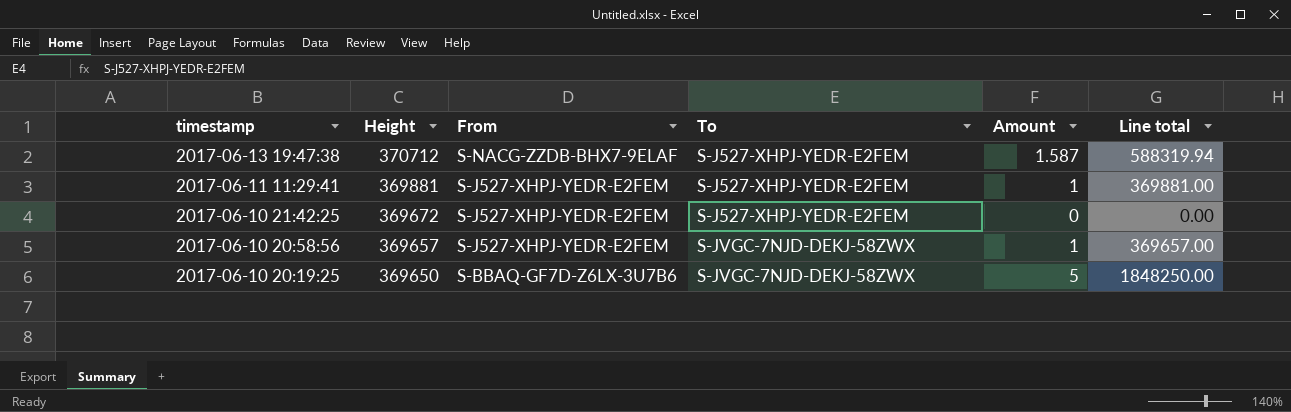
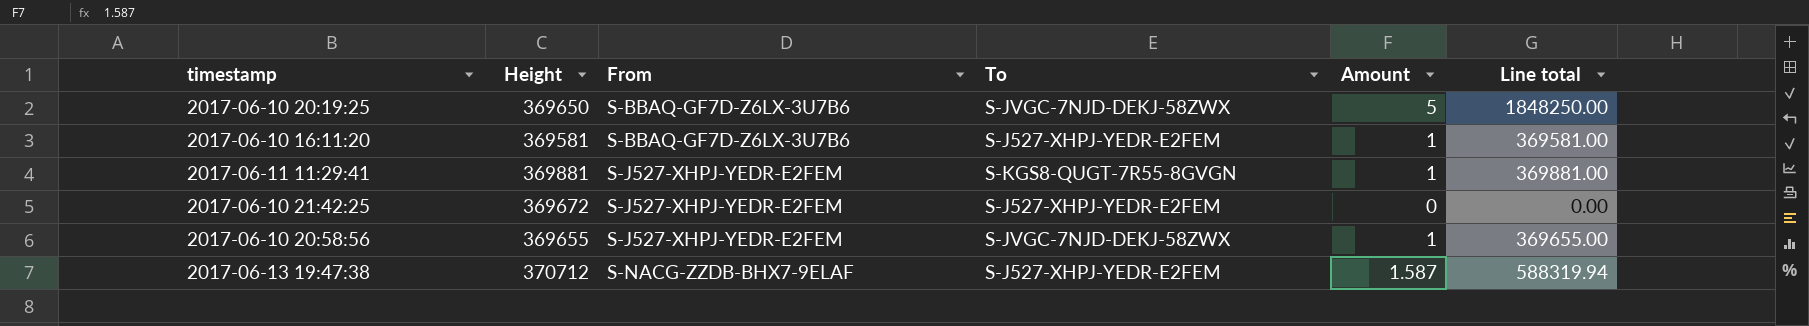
row order: timestamp descending -> From ascending
row 2017-06-10 16:11:20: none -> 369581 | S-BBAQ-GF7D-Z6LX-3U7B6 | S-J527-XHPJ-YEDR-E2FEM | 1 | 369581.00
2017-06-11 11:29:41 | To: S-J527-XHPJ-YEDR-E2FEM -> S-KGS8-QUGT-7R55-8GVGN
2017-06-10 20:58:56 | Height: 369657 -> 369655
2017-06-10 20:58:56 | Line total: 369657.00 -> 369655.00

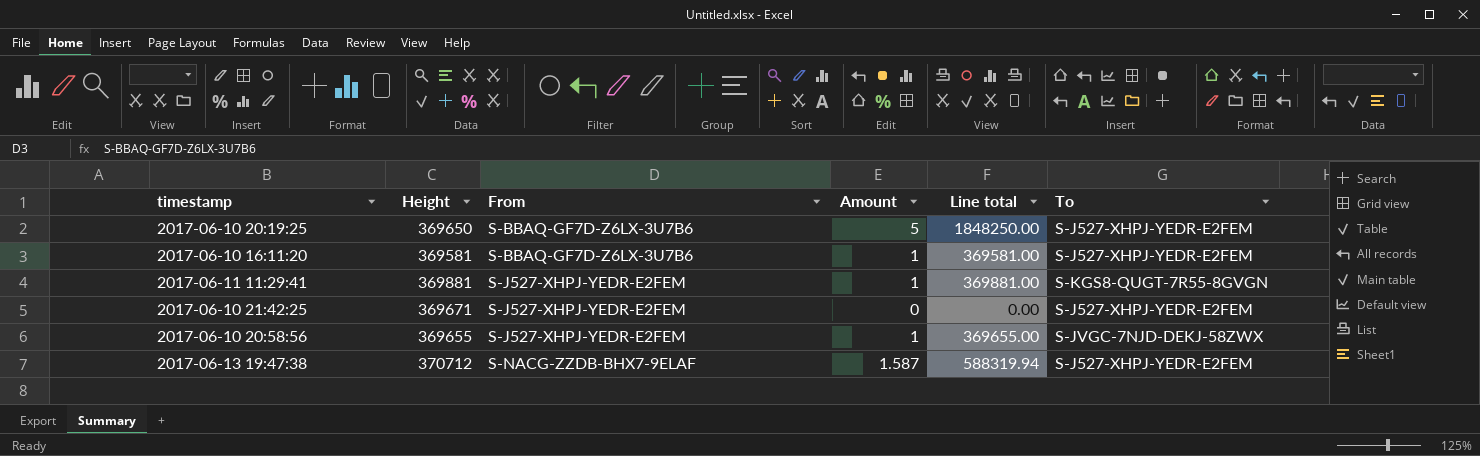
column To | position: 4 -> 6
2017-06-10 20:19:25 | To: S-JVGC-7NJD-DEKJ-58ZWX -> S-J527-XHPJ-YEDR-E2FEM
2017-06-10 21:42:25 | Height: 369672 -> 369671

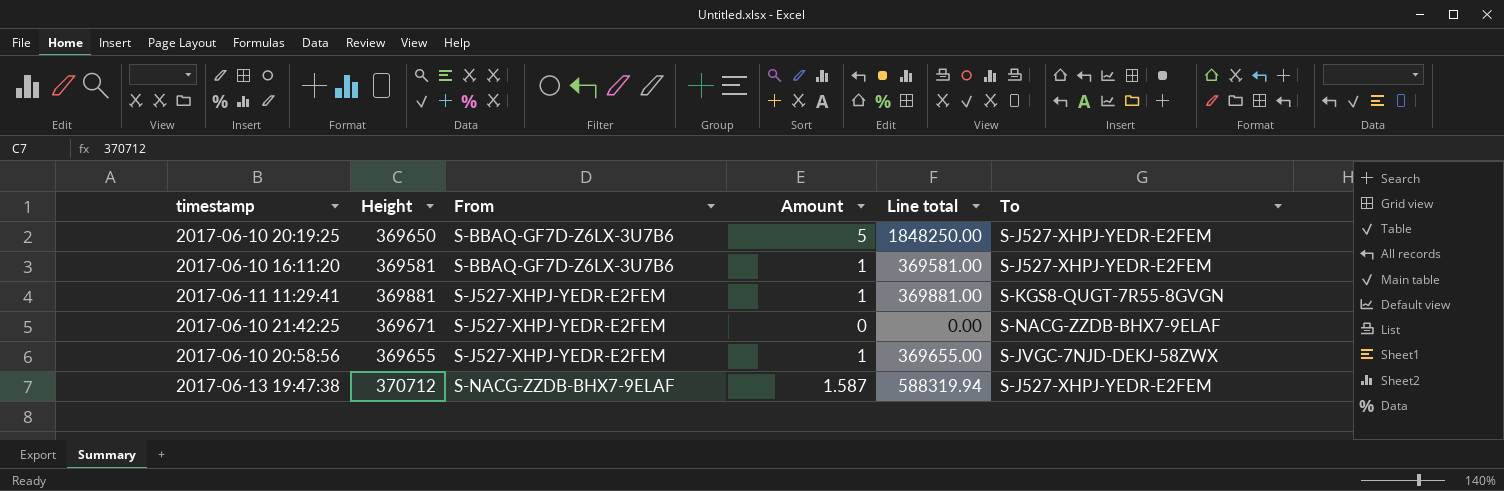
2017-06-10 21:42:25 | To: S-J527-XHPJ-YEDR-E2FEM -> S-NACG-ZZDB-BHX7-9ELAF

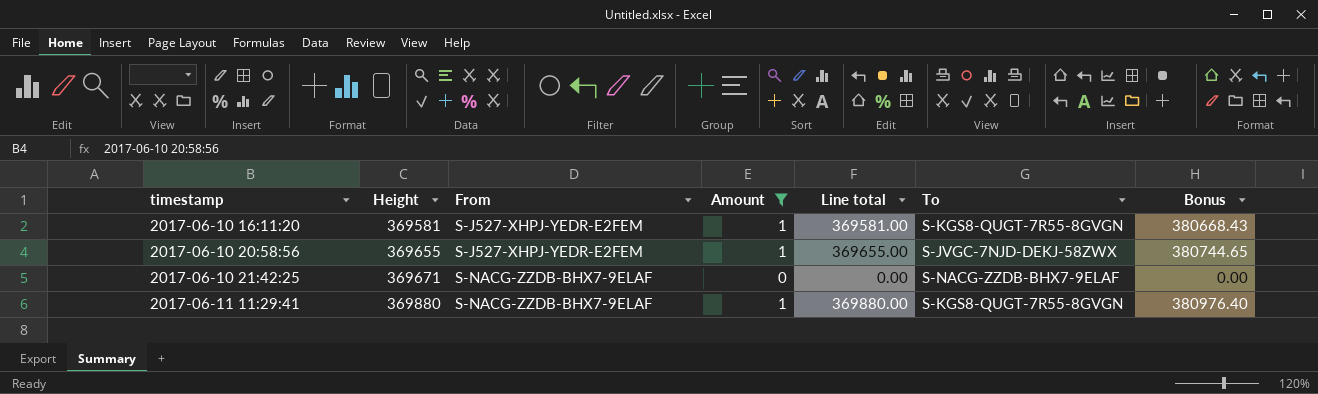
filter: none -> Amount <= 1
row order: From ascending -> timestamp ascending
column Bonus | formula: none -> [Line total] * 1.03
2017-06-10 16:11:20 | From: S-BBAQ-GF7D-Z6LX-3U7B6 -> S-J527-XHPJ-YEDR-E2FEM
2017-06-10 16:11:20 | To: S-J527-XHPJ-YEDR-E2FEM -> S-KGS8-QUGT-7R55-8GVGN
2017-06-10 21:42:25 | From: S-J527-XHPJ-YEDR-E2FEM -> S-NACG-ZZDB-BHX7-9ELAF
2017-06-11 11:29:41 | Height: 369881 -> 369880
2017-06-11 11:29:41 | From: S-J527-XHPJ-YEDR-E2FEM -> S-NACG-ZZDB-BHX7-9ELAF
2017-06-11 11:29:41 | Line total: 369881.00 -> 369880.00

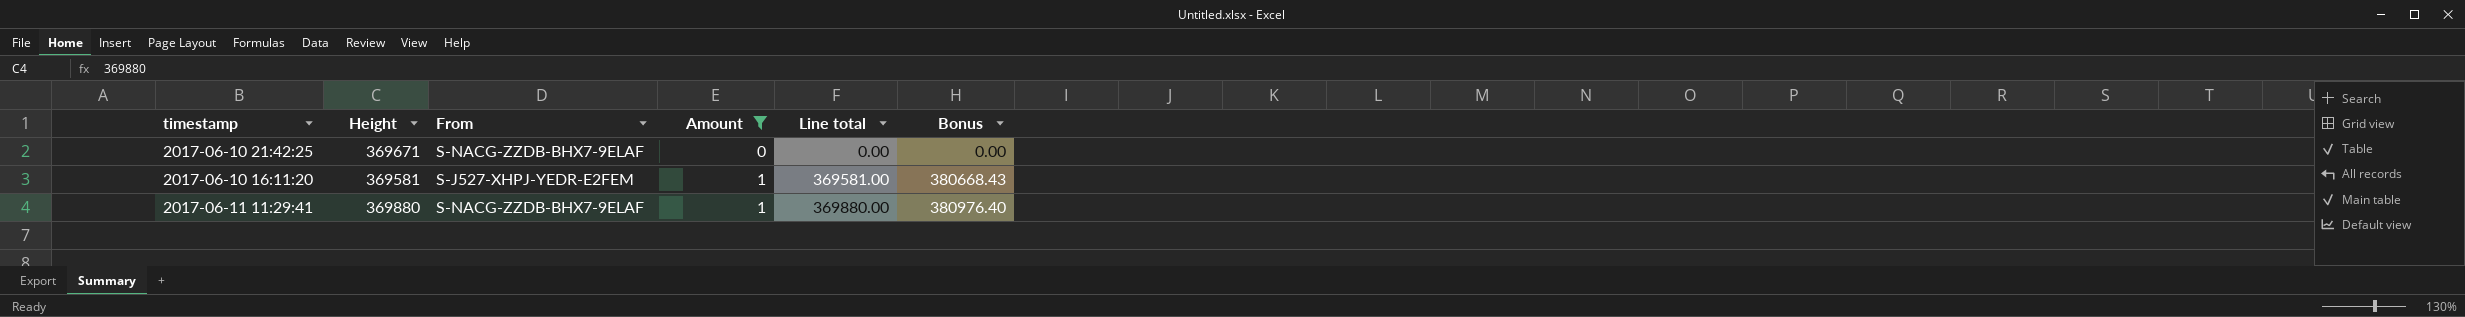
row order: timestamp ascending -> Amount ascending
column To | position: 6 -> none
row 2017-06-10 20:58:56: 369655 | S-J527-XHPJ-YEDR-E2FEM | 1 | 369655.00 | S-JVGC-7NJD-DEKJ-58ZWX | 380744.65 -> none

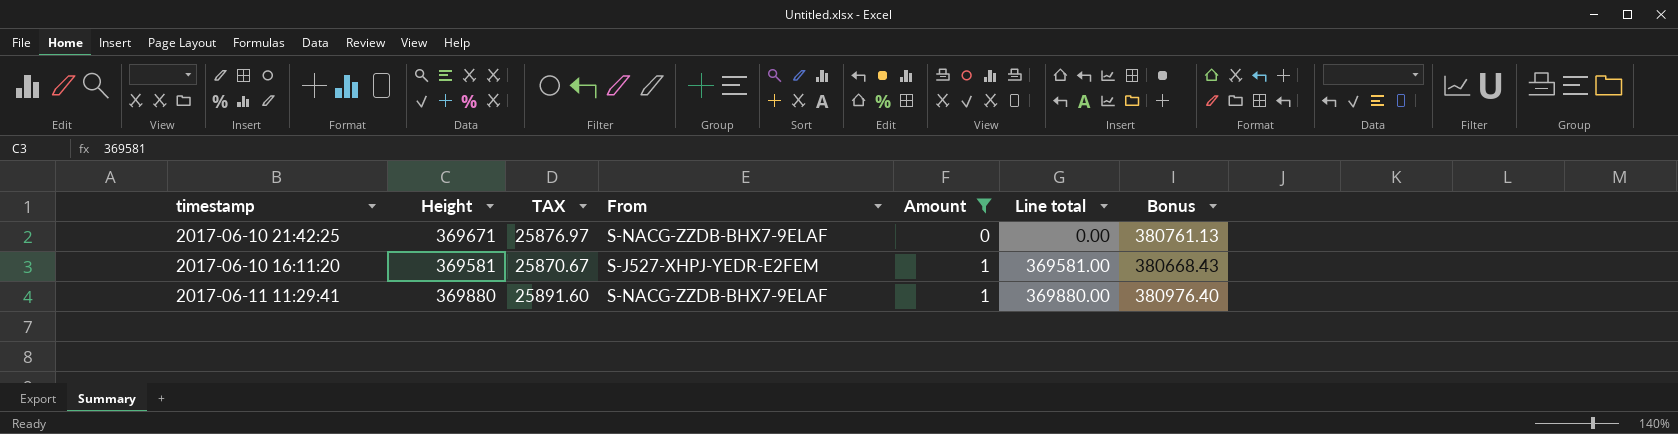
column TAX | formula: none -> [Height] * 0.07
column Bonus | formula: [Line total] * 1.03 -> [Height] * 1.03

